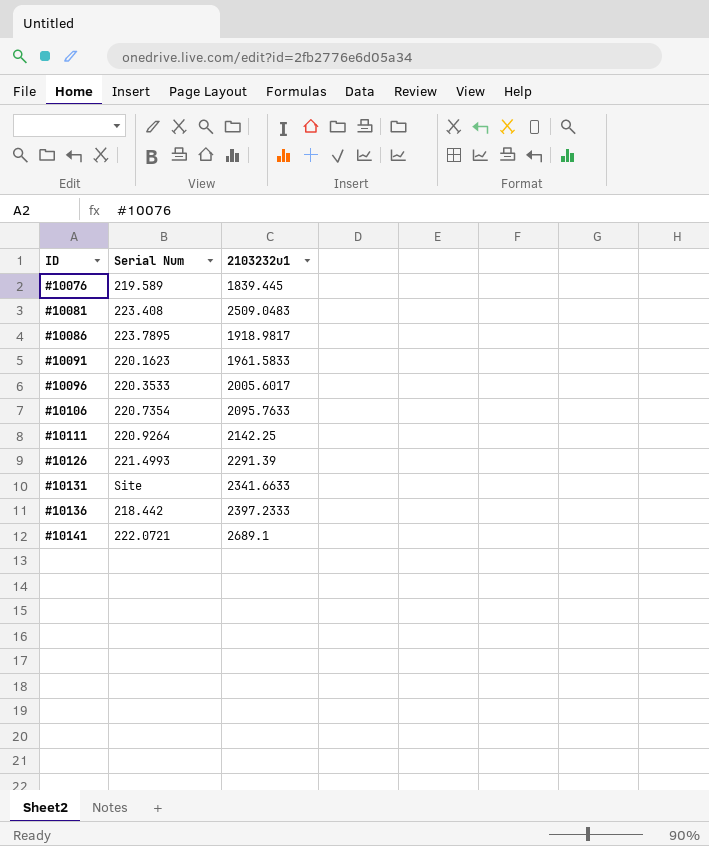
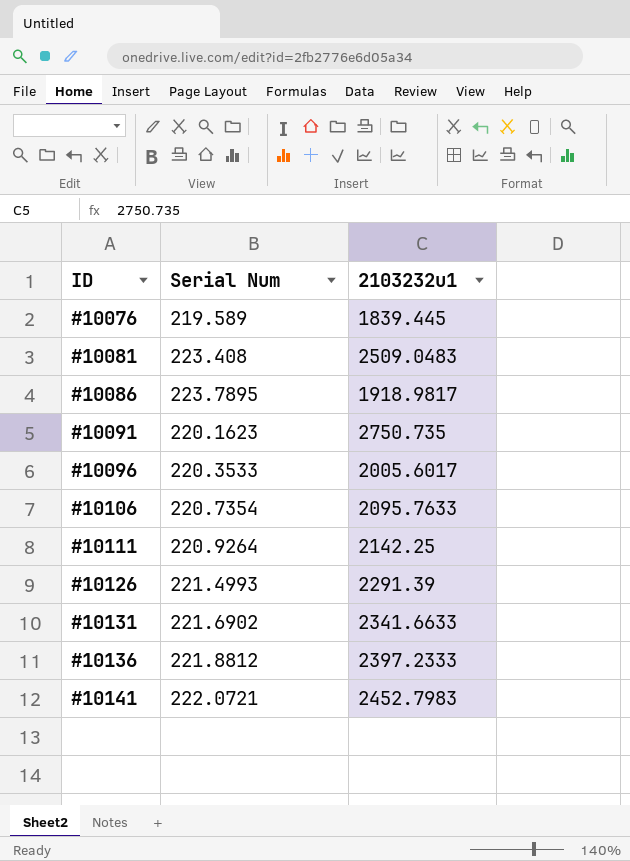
#10091 | 2103232u1: 1961.5833 -> 2750.735
#10131 | Serial Num: Site -> 221.6902
#10136 | Serial Num: 218.442 -> 221.8812
#10141 | 2103232u1: 2689.1 -> 2452.7983

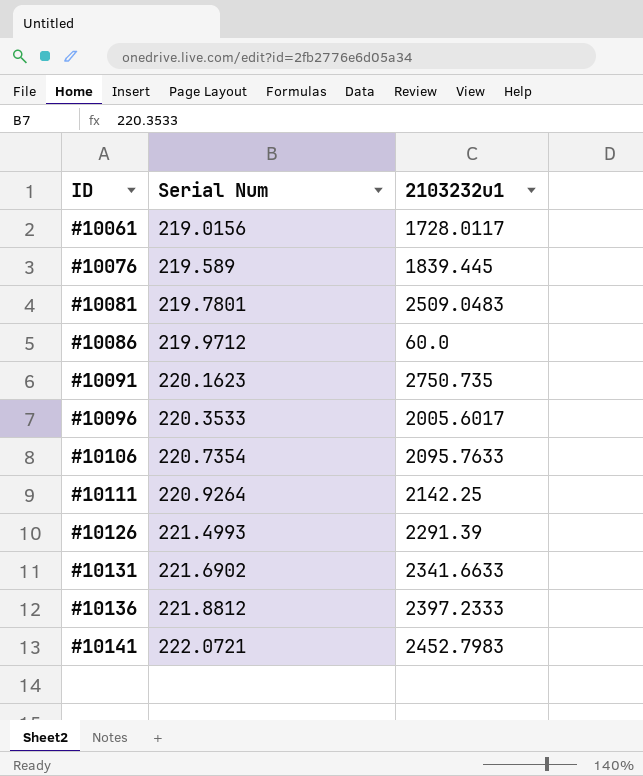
row #10061: none -> 219.0156 | 1728.0117
#10081 | Serial Num: 223.408 -> 219.7801
#10086 | Serial Num: 223.7895 -> 219.9712
#10086 | 2103232u1: 1918.9817 -> 60.0

